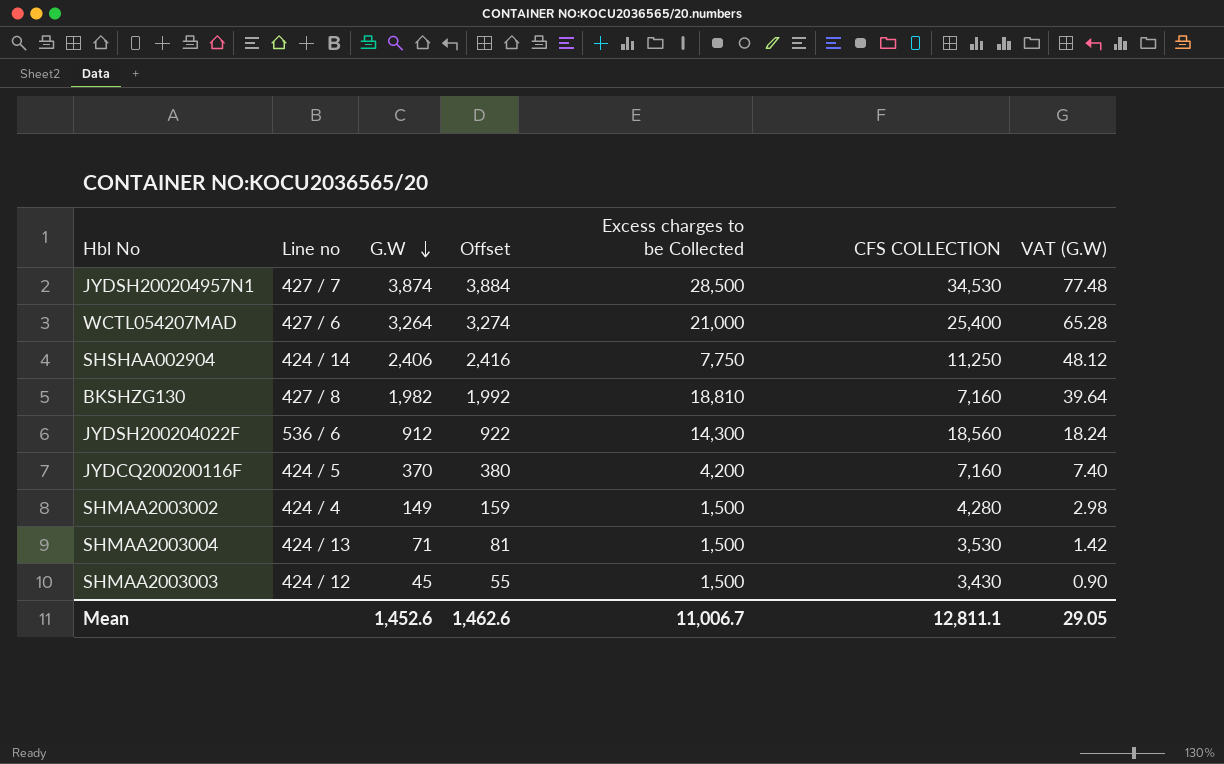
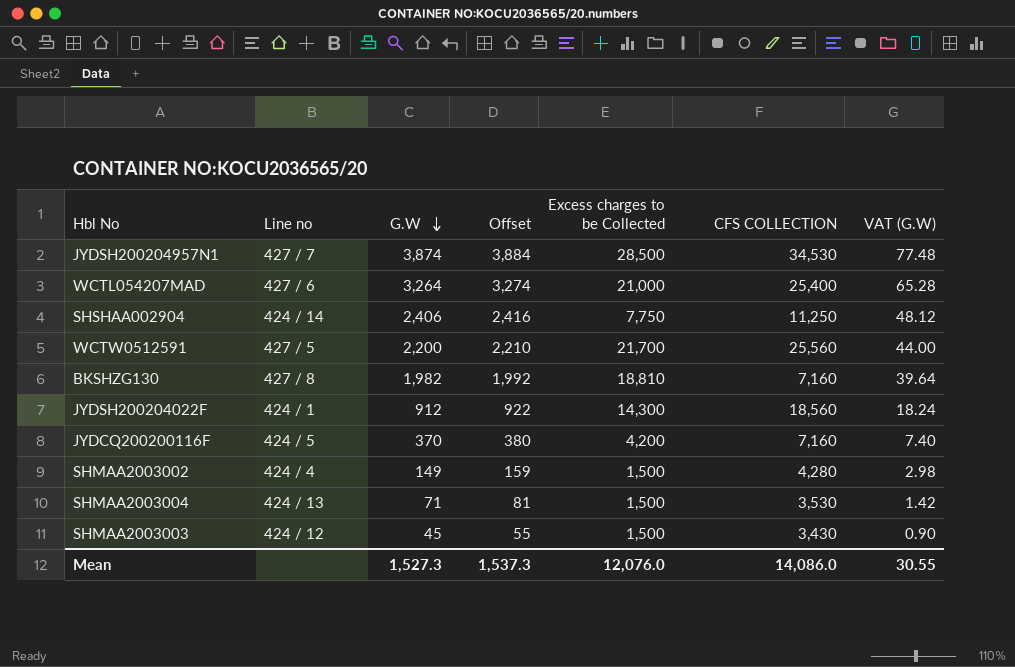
row WCTW0512591: none -> 427 / 5 | 2,200 | 2,210 | 21,700 | 25,560 | 44.00
JYDSH200204022F | Line no: 536 / 6 -> 424 / 1
Mean | G.W: 1,452.6 -> 1,527.3
Mean | Offset: 1,462.6 -> 1,537.3
Mean | Excess charges to be Collected: 11,006.7 -> 12,076.0
Mean | CFS COLLECTION: 12,811.1 -> 14,086.0
Mean | VAT (G.W): 29.05 -> 30.55

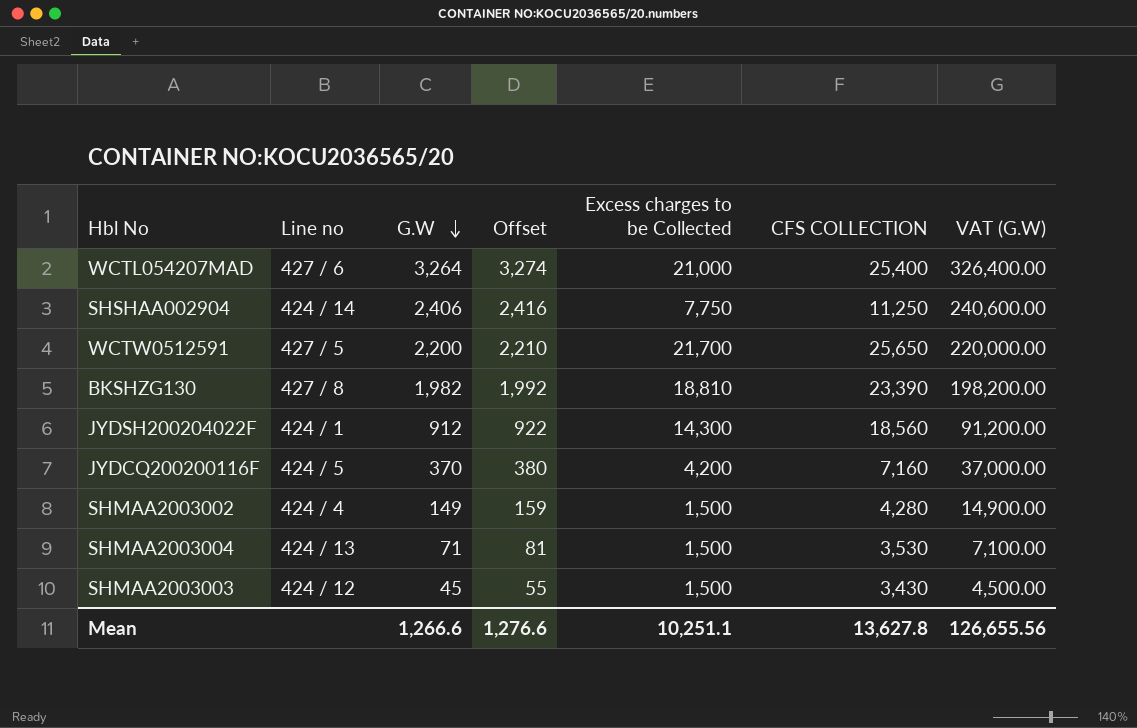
column VAT (G.W) | formula: [G.W] * 0.02 -> [G.W] * 100
row JYDSH200204957N1: 427 / 7 | 3,874 | 3,884 | 28,500 | 34,530 | 77.48 -> none
WCTW0512591 | CFS COLLECTION: 25,560 -> 25,650
BKSHZG130 | CFS COLLECTION: 7,160 -> 23,390
Mean | G.W: 1,527.3 -> 1,266.6
Mean | Offset: 1,537.3 -> 1,276.6
Mean | Excess charges to be Collected: 12,076.0 -> 10,251.1
Mean | CFS COLLECTION: 14,086.0 -> 13,627.8
Mean | VAT (G.W): 30.55 -> 126,655.56

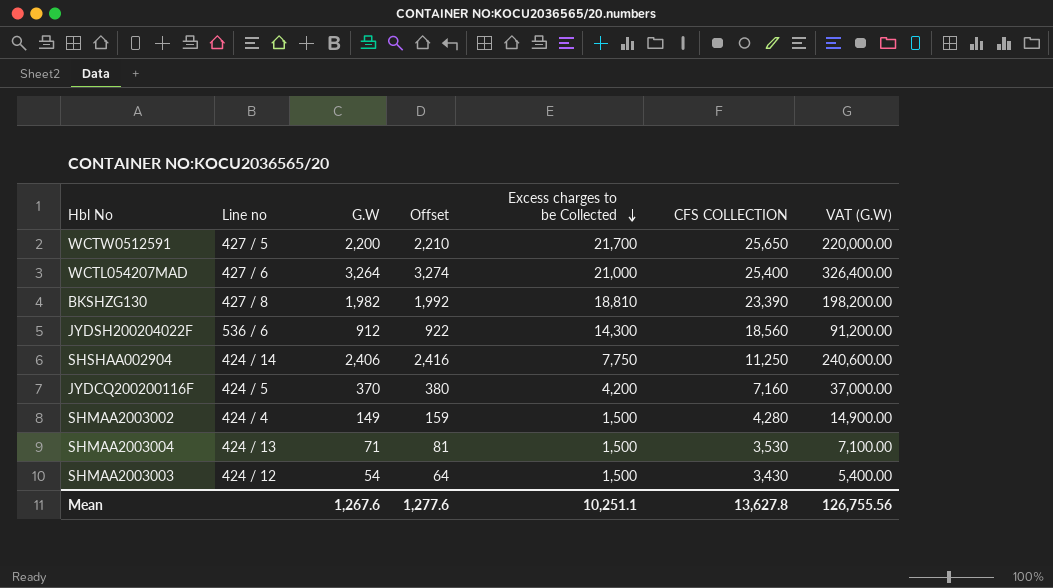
row order: G.W descending -> Excess charges to be Collected descending
JYDSH200204022F | Line no: 424 / 1 -> 536 / 6
SHMAA2003003 | G.W: 45 -> 54
SHMAA2003003 | Offset: 55 -> 64
SHMAA2003003 | VAT (G.W): 4,500.00 -> 5,400.00
Mean | G.W: 1,266.6 -> 1,267.6
Mean | Offset: 1,276.6 -> 1,277.6
Mean | VAT (G.W): 126,655.56 -> 126,755.56

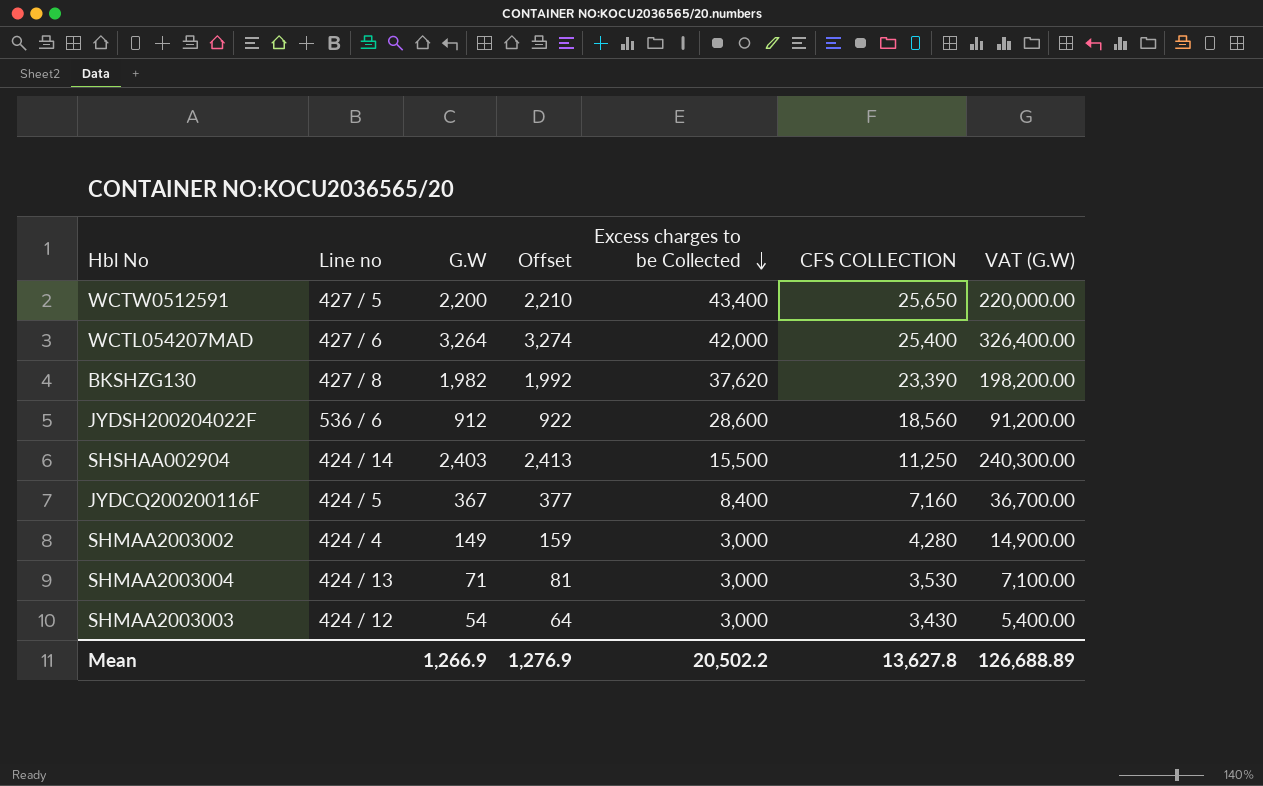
WCTW0512591 | Excess charges to be Collected: 21,700 -> 43,400
WCTL054207MAD | Excess charges to be Collected: 21,000 -> 42,000
BKSHZG130 | Excess charges to be Collected: 18,810 -> 37,620
JYDSH200204022F | Excess charges to be Collected: 14,300 -> 28,600
SHSHAA002904 | G.W: 2,406 -> 2,403
SHSHAA002904 | Offset: 2,416 -> 2,413
SHSHAA002904 | Excess charges to be Collected: 7,750 -> 15,500
SHSHAA002904 | VAT (G.W): 240,600.00 -> 240,300.00
JYDCQ200200116F | G.W: 370 -> 367
JYDCQ200200116F | Offset: 380 -> 377
JYDCQ200200116F | Excess charges to be Collected: 4,200 -> 8,400
JYDCQ200200116F | VAT (G.W): 37,000.00 -> 36,700.00
SHMAA2003002 | Excess charges to be Collected: 1,500 -> 3,000
SHMAA2003004 | Excess charges to be Collected: 1,500 -> 3,000
SHMAA2003003 | Excess charges to be Collected: 1,500 -> 3,000
Mean | G.W: 1,267.6 -> 1,266.9
Mean | Offset: 1,277.6 -> 1,276.9
Mean | Excess charges to be Collected: 10,251.1 -> 20,502.2
Mean | VAT (G.W): 126,755.56 -> 126,688.89

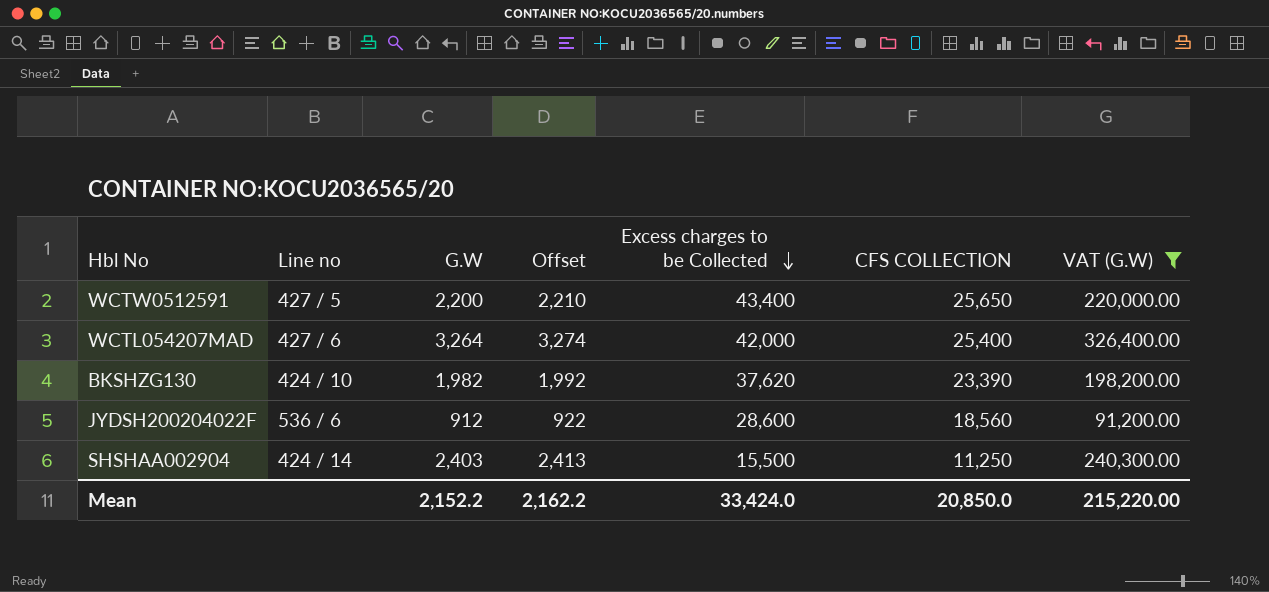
filter: none -> VAT (G.W) >= 91,200.00
BKSHZG130 | Line no: 427 / 8 -> 424 / 10
Mean | G.W: 1,266.9 -> 2,152.2
Mean | Offset: 1,276.9 -> 2,162.2
Mean | Excess charges to be Collected: 20,502.2 -> 33,424.0
Mean | CFS COLLECTION: 13,627.8 -> 20,850.0
Mean | VAT (G.W): 126,688.89 -> 215,220.00

